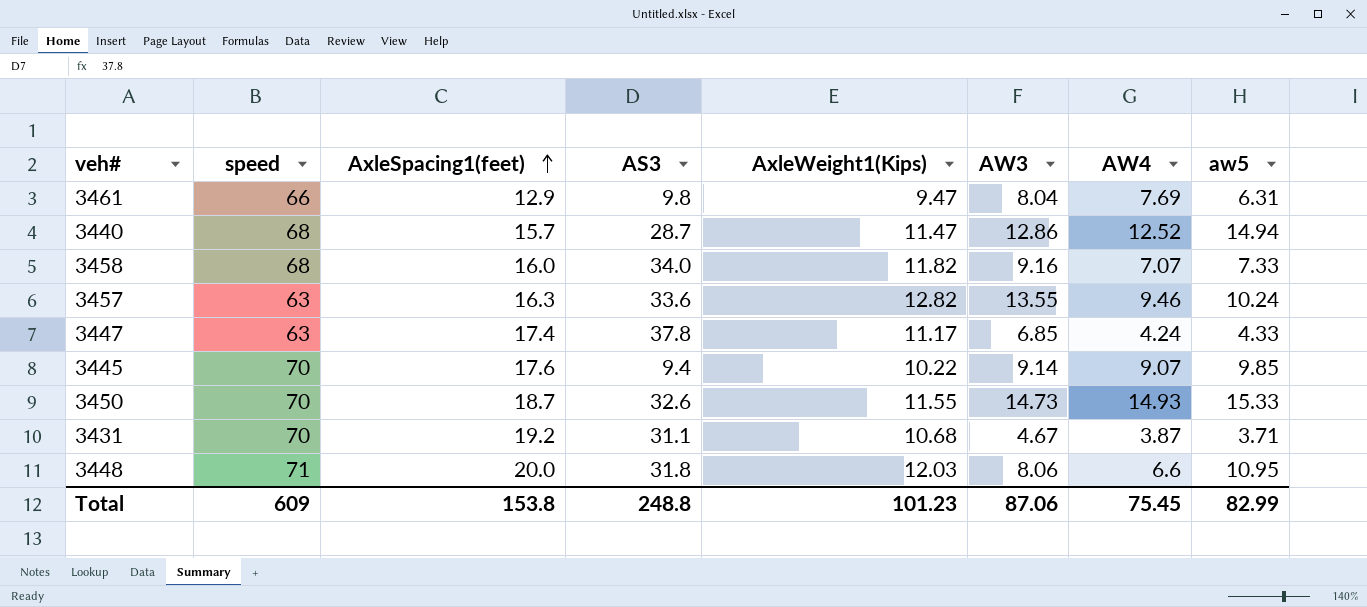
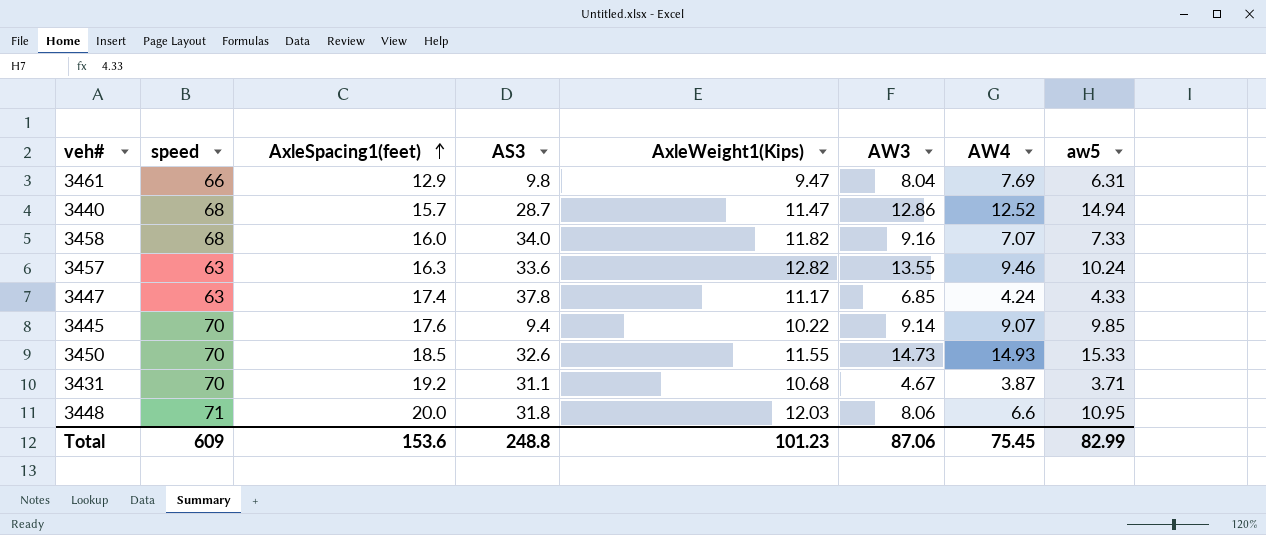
3450 | AxleSpacing1(feet): 18.7 -> 18.5
Total | AxleSpacing1(feet): 153.8 -> 153.6

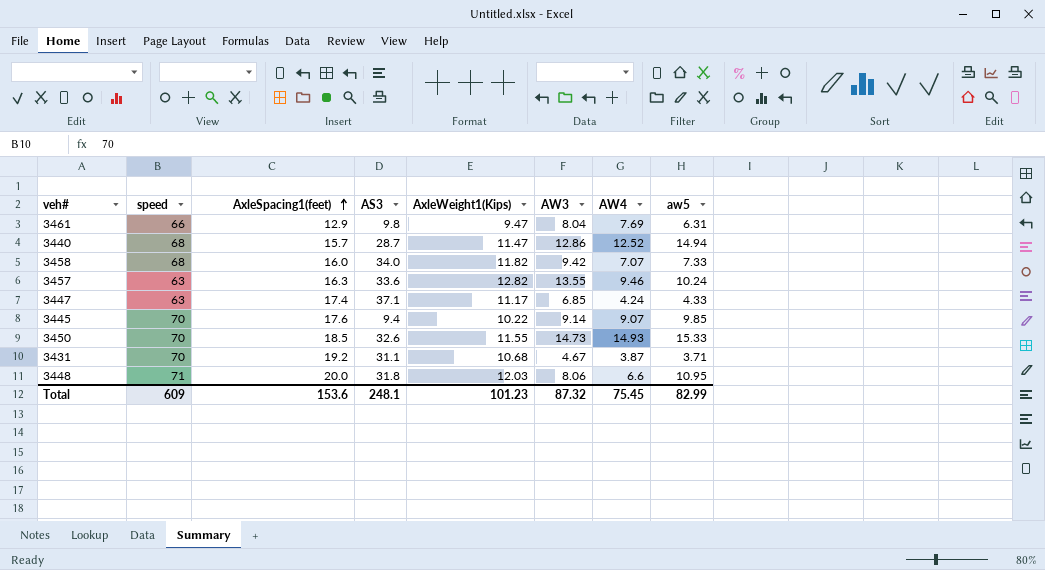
3458 | AW3: 9.16 -> 9.42
3447 | AS3: 37.8 -> 37.1
Total | AS3: 248.8 -> 248.1
Total | AW3: 87.06 -> 87.32

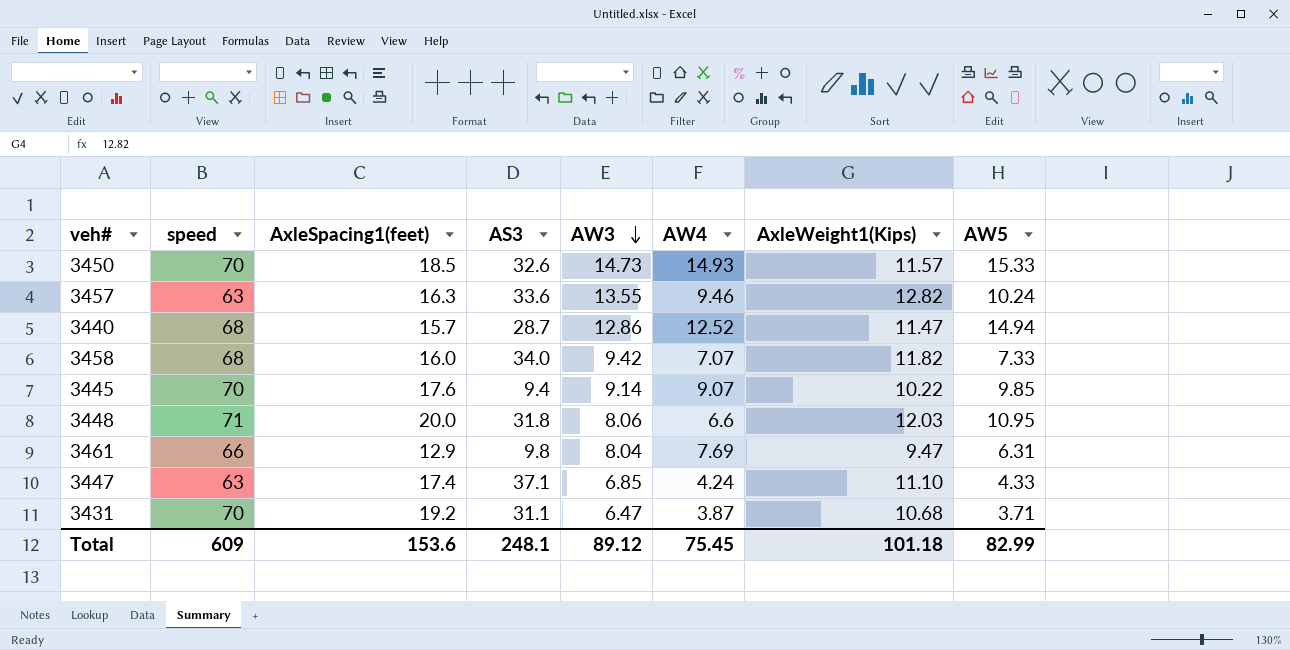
row order: AxleSpacing1(feet) ascending -> AW3 descending
column AxleWeight1(Kips) | position: 5 -> 7
column name: aw5 -> AW5
3450 | AxleWeight1(Kips): 11.55 -> 11.57
3447 | AxleWeight1(Kips): 11.17 -> 11.10
3431 | AW3: 4.67 -> 6.47
Total | AW3: 87.32 -> 89.12
Total | AxleWeight1(Kips): 101.23 -> 101.18

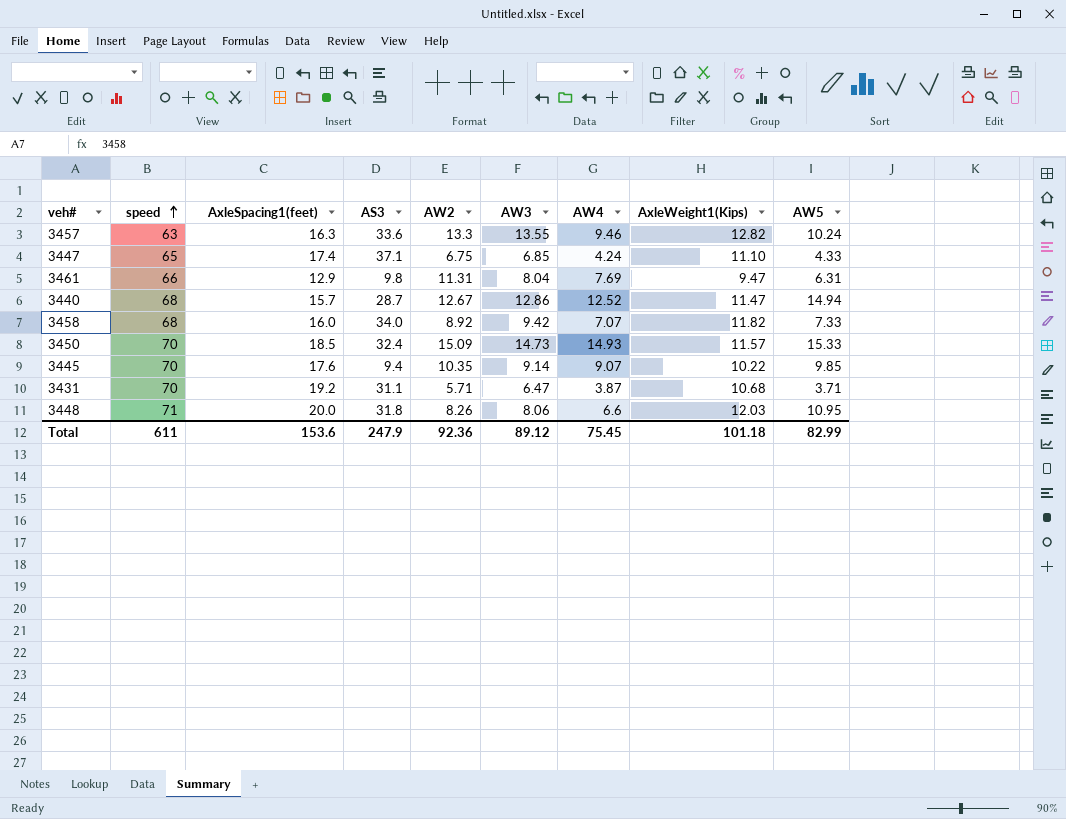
row order: AW3 descending -> speed ascending
column AW2 | position: none -> 5
3447 | speed: 63 -> 65
3450 | AS3: 32.6 -> 32.4
Total | speed: 609 -> 611
Total | AS3: 248.1 -> 247.9

